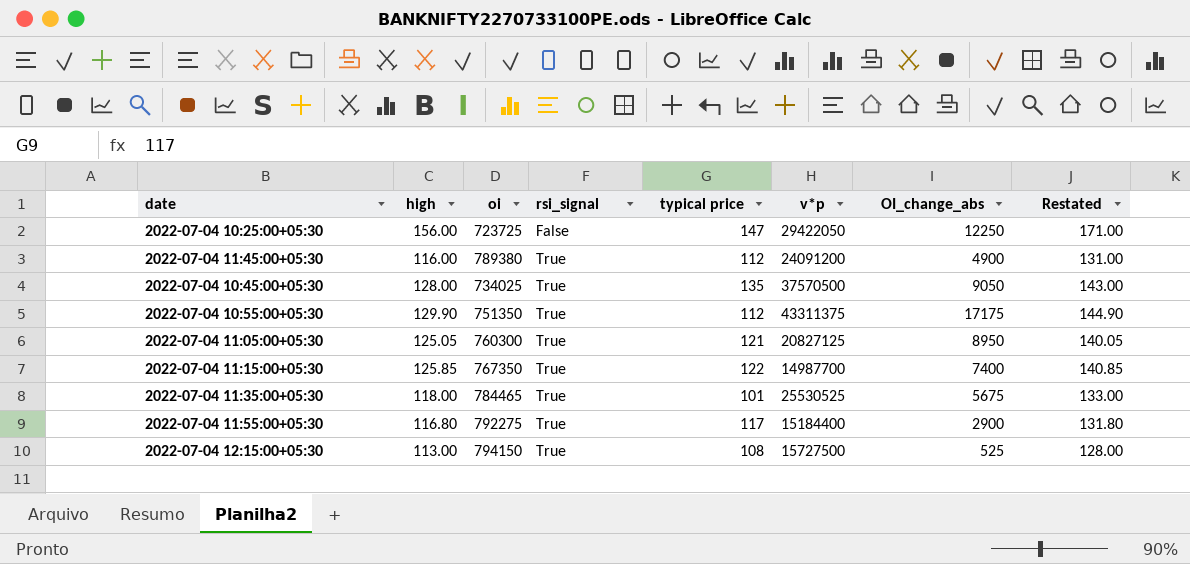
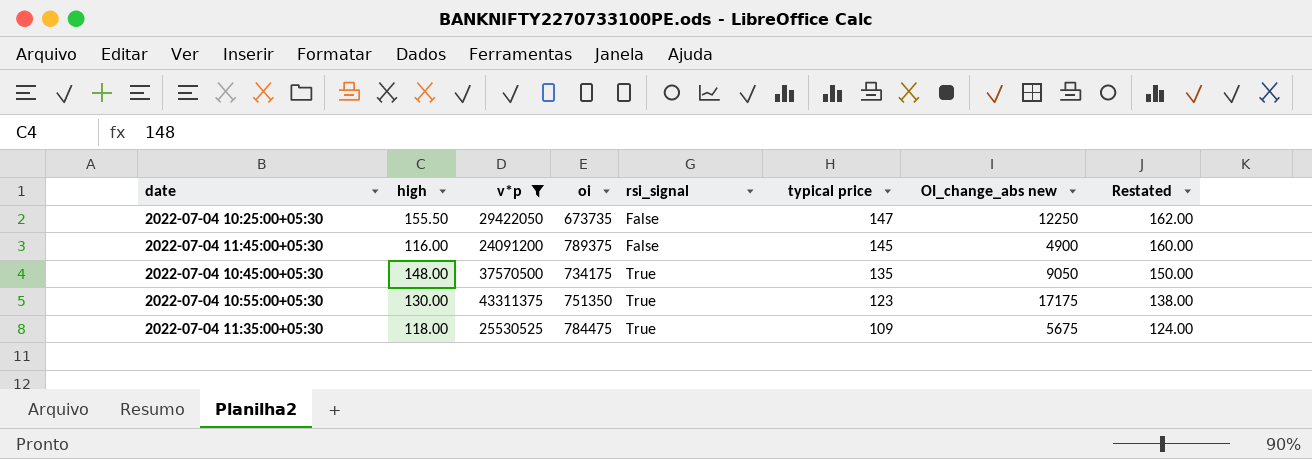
filter: none -> v*p >= 24091200
column v*p | position: 6 -> 3
column name: OI_change_abs -> OI_change_abs new
column Restated | formula: [high] + 15 -> [typical price] + 15
2022-07-04 10:25:00+05:30 | high: 156.00 -> 155.50
2022-07-04 10:25:00+05:30 | oi: 723725 -> 673735
2022-07-04 11:45:00+05:30 | oi: 789380 -> 789375
2022-07-04 11:45:00+05:30 | rsi_signal: True -> False
2022-07-04 11:45:00+05:30 | typical price: 112 -> 145
2022-07-04 10:45:00+05:30 | high: 128.00 -> 148.00
2022-07-04 10:45:00+05:30 | oi: 734025 -> 734175
2022-07-04 10:55:00+05:30 | high: 129.90 -> 130.00
2022-07-04 10:55:00+05:30 | typical price: 112 -> 123
2022-07-04 11:35:00+05:30 | oi: 784465 -> 784475
2022-07-04 11:35:00+05:30 | typical price: 101 -> 109

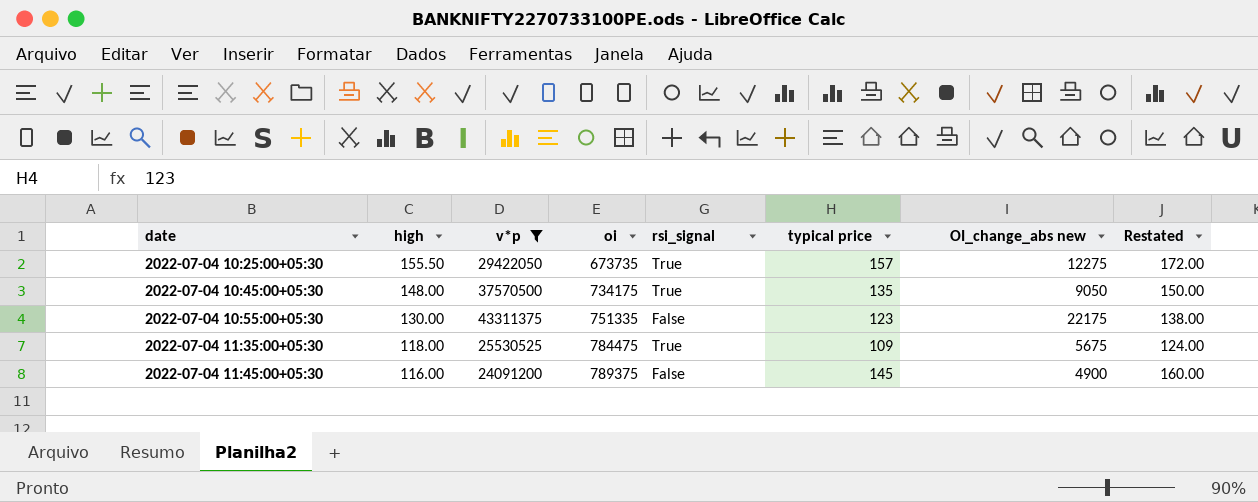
row order: rsi_signal ascending -> date ascending
2022-07-04 10:25:00+05:30 | rsi_signal: False -> True
2022-07-04 10:25:00+05:30 | typical price: 147 -> 157
2022-07-04 10:25:00+05:30 | OI_change_abs new: 12250 -> 12275
2022-07-04 10:25:00+05:30 | Restated: 162.00 -> 172.00
2022-07-04 10:55:00+05:30 | oi: 751350 -> 751335
2022-07-04 10:55:00+05:30 | rsi_signal: True -> False
2022-07-04 10:55:00+05:30 | OI_change_abs new: 17175 -> 22175

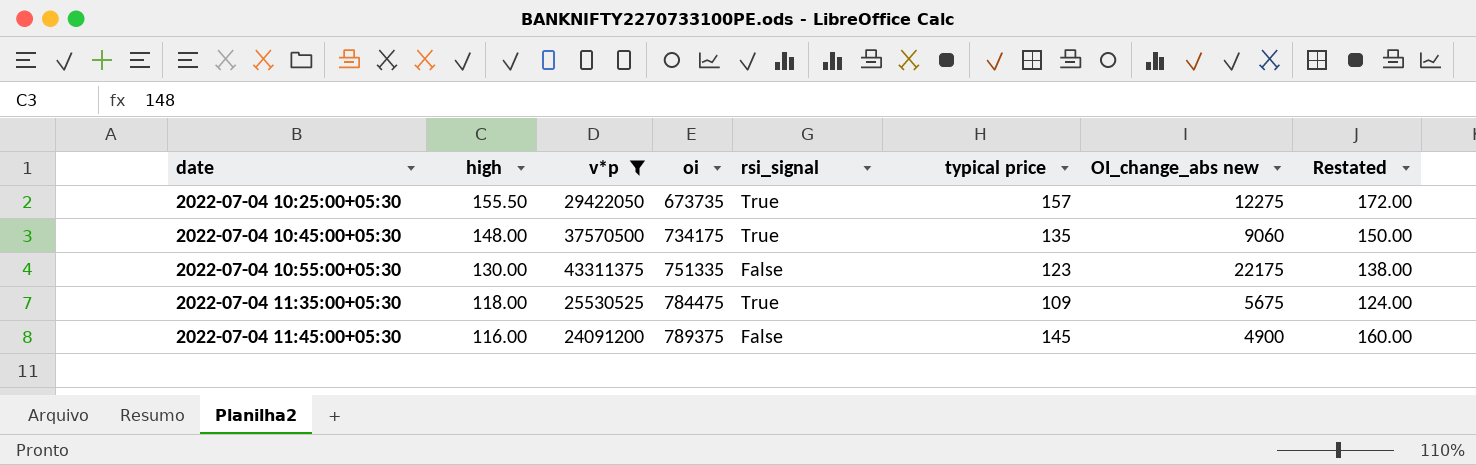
2022-07-04 10:45:00+05:30 | OI_change_abs new: 9050 -> 9060

